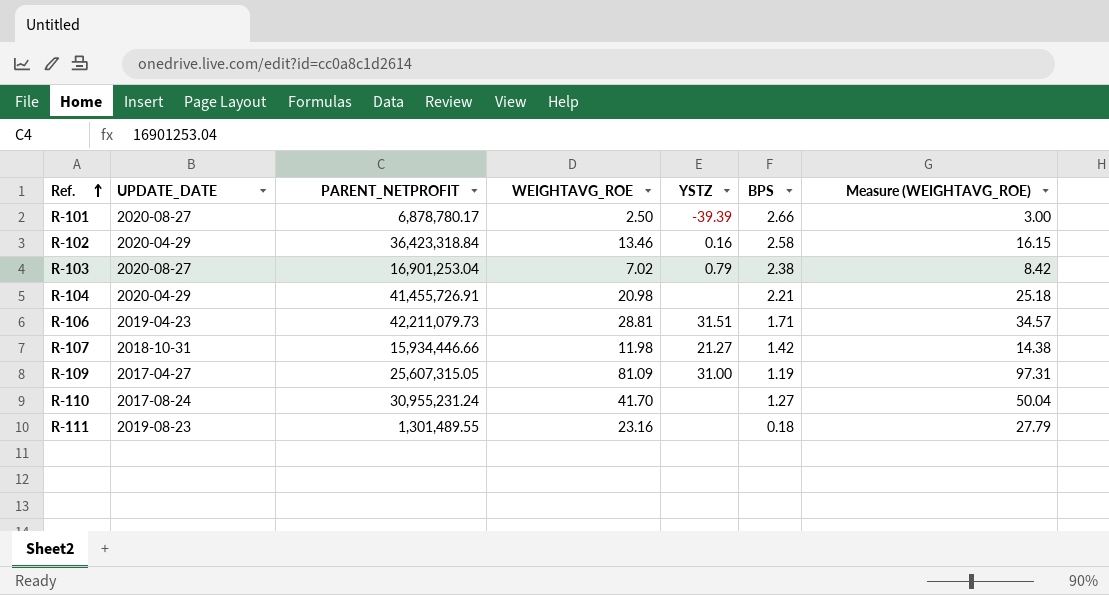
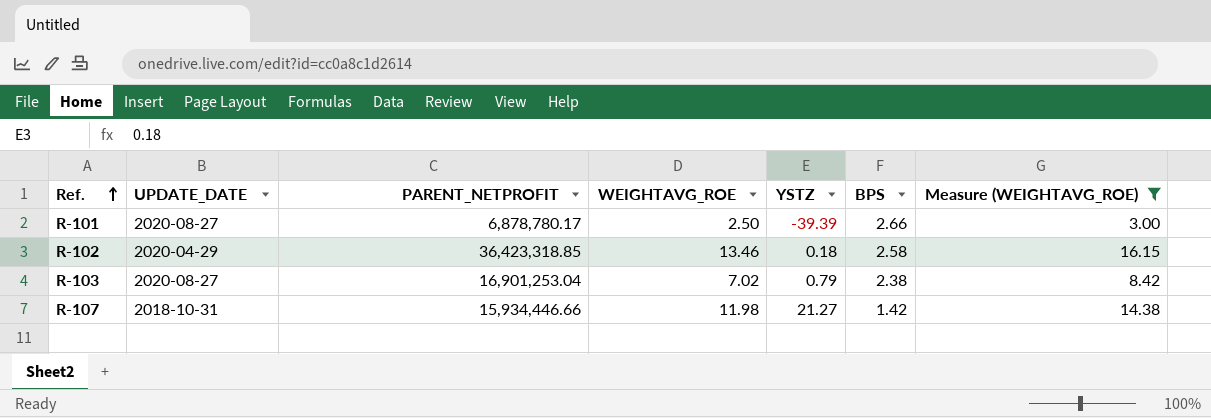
filter: none -> Measure (WEIGHTAVG_ROE) <= 16.15
R-102 | PARENT_NETPROFIT: 36,423,318.84 -> 36,423,318.85
R-102 | YSTZ: 0.16 -> 0.18

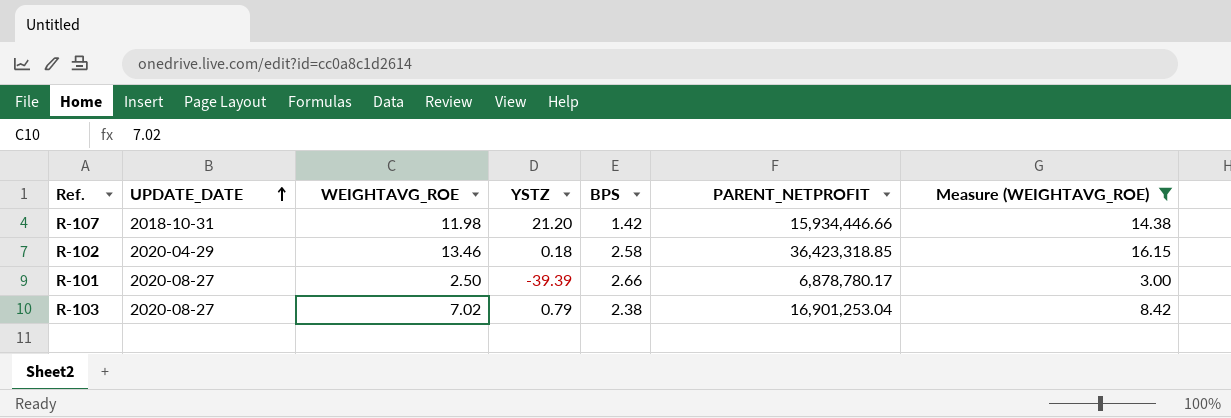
row order: Ref. ascending -> UPDATE_DATE ascending
column PARENT_NETPROFIT | position: 3 -> 6
R-107 | YSTZ: 21.27 -> 21.20

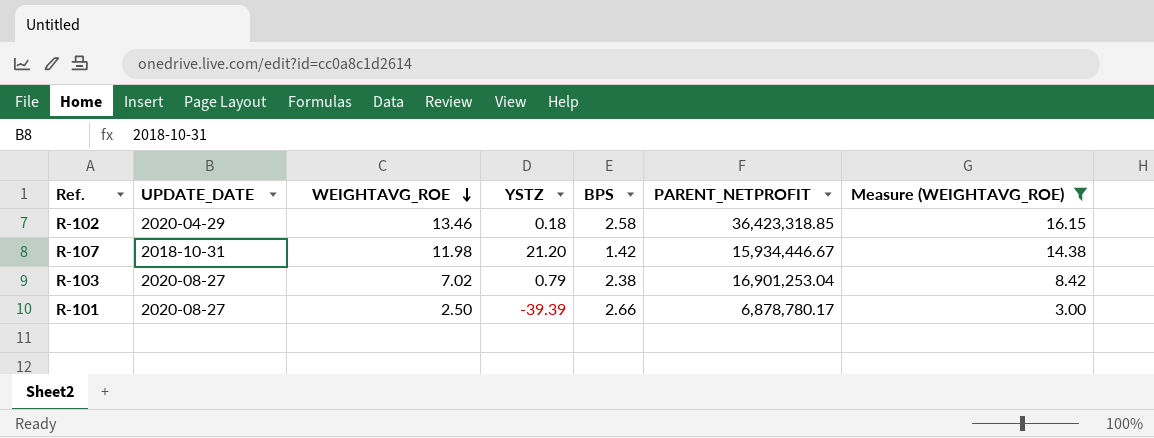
row order: UPDATE_DATE ascending -> WEIGHTAVG_ROE descending
R-107 | PARENT_NETPROFIT: 15,934,446.66 -> 15,934,446.67

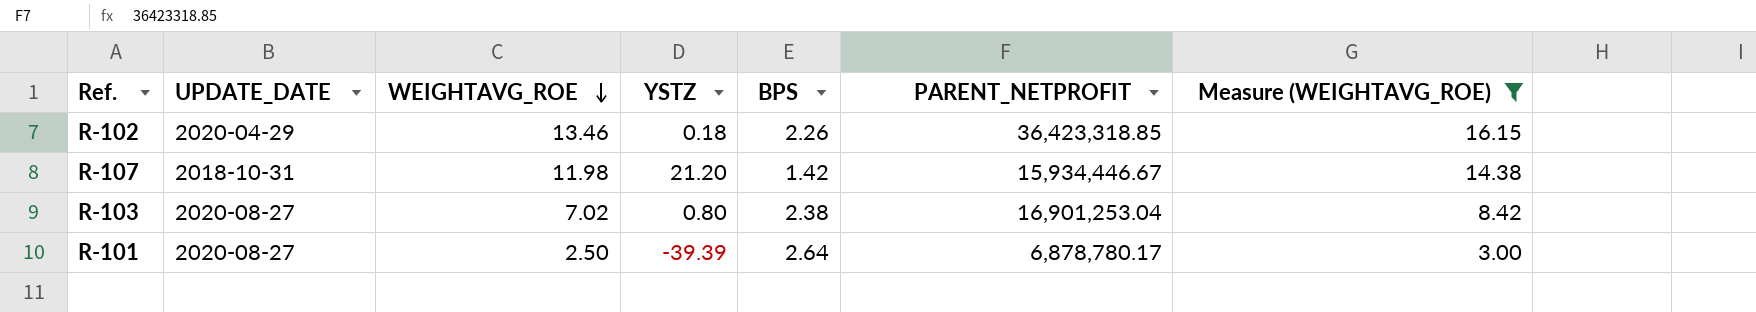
R-102 | BPS: 2.58 -> 2.26
R-103 | YSTZ: 0.79 -> 0.80
R-101 | BPS: 2.66 -> 2.64

